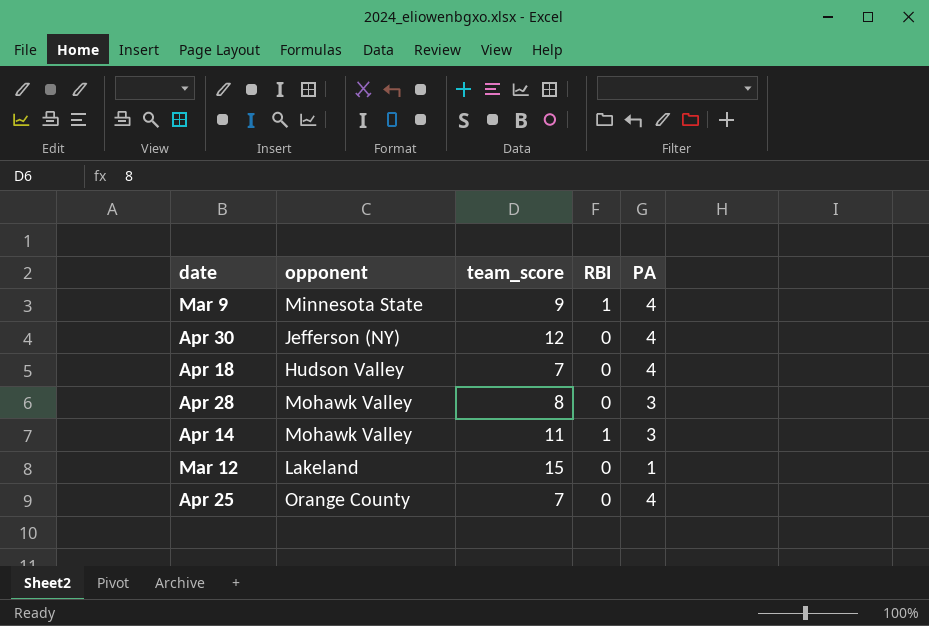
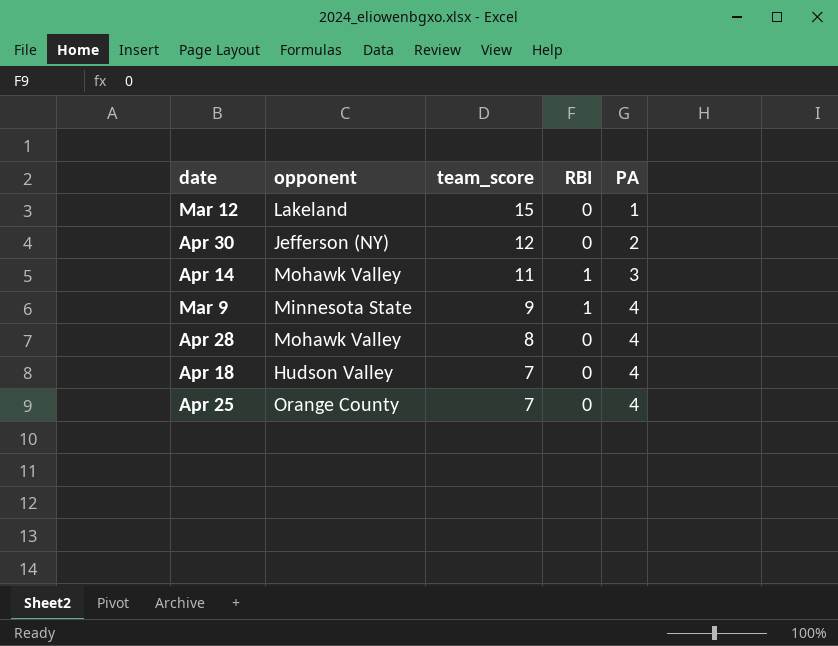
row order: none -> team_score descending
Apr 30 | PA: 4 -> 2
Apr 28 | PA: 3 -> 4

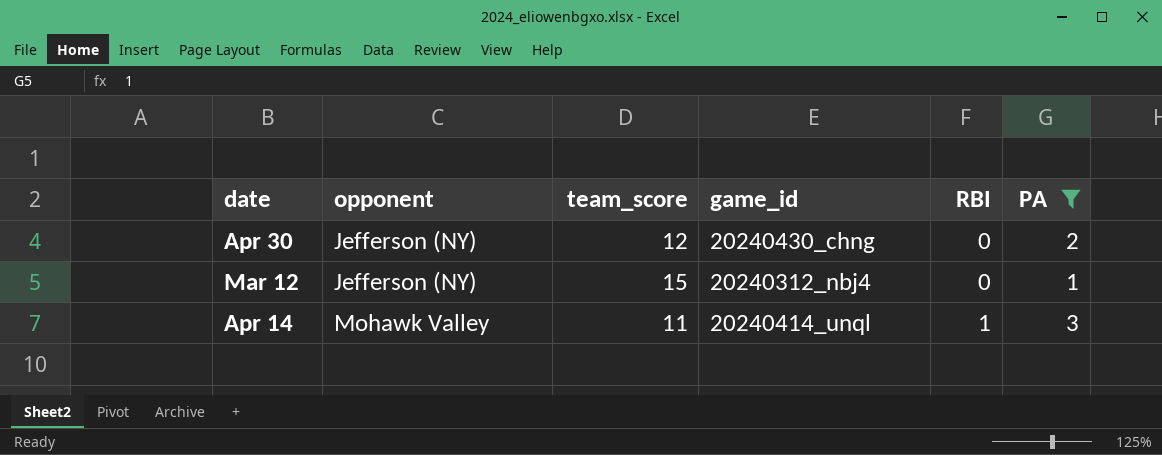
filter: none -> PA != 4
row order: team_score descending -> opponent ascending
column game_id | position: none -> 4
Mar 12 | opponent: Lakeland -> Jefferson (NY)

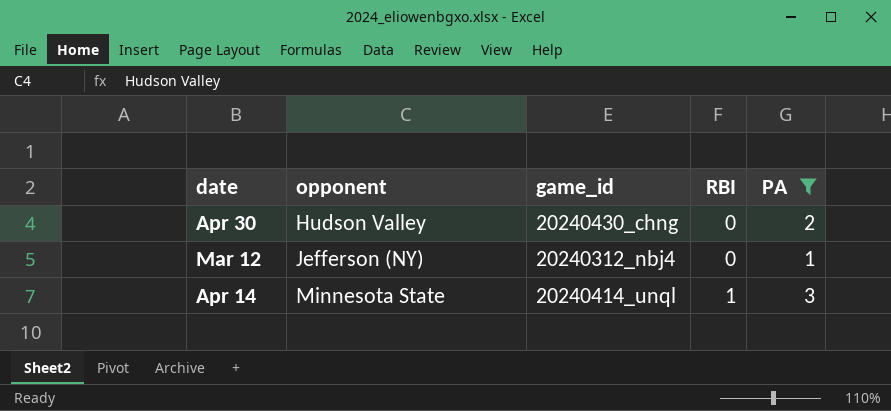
column team_score | position: 3 -> none
Apr 30 | opponent: Jefferson (NY) -> Hudson Valley
Apr 14 | opponent: Mohawk Valley -> Minnesota State

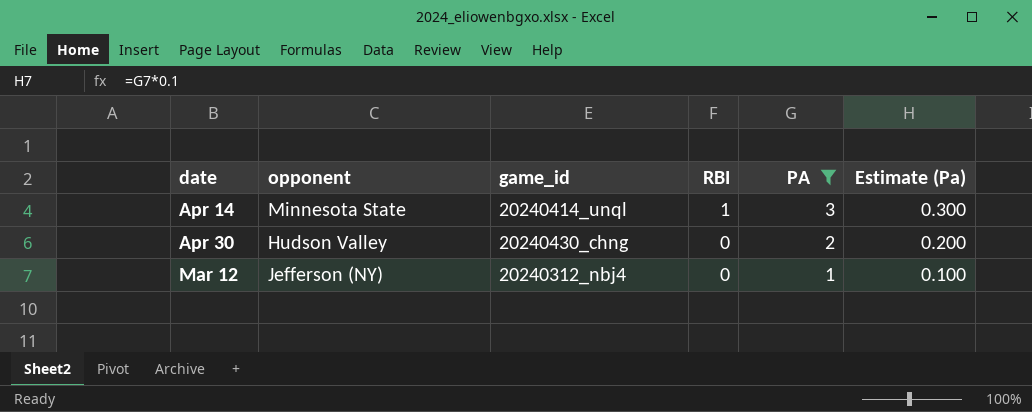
row order: opponent ascending -> RBI descending
column Estimate (Pa) | formula: none -> [PA] * 0.1

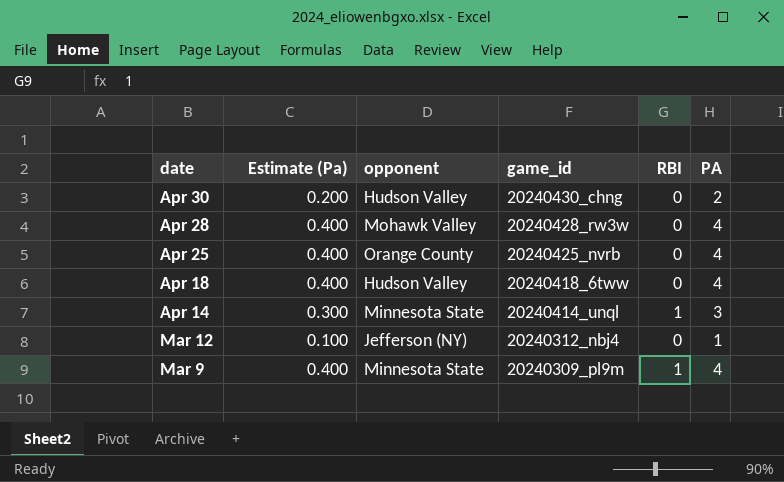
filter: PA != 4 -> none
row order: RBI descending -> date descending
column Estimate (Pa) | position: 6 -> 2

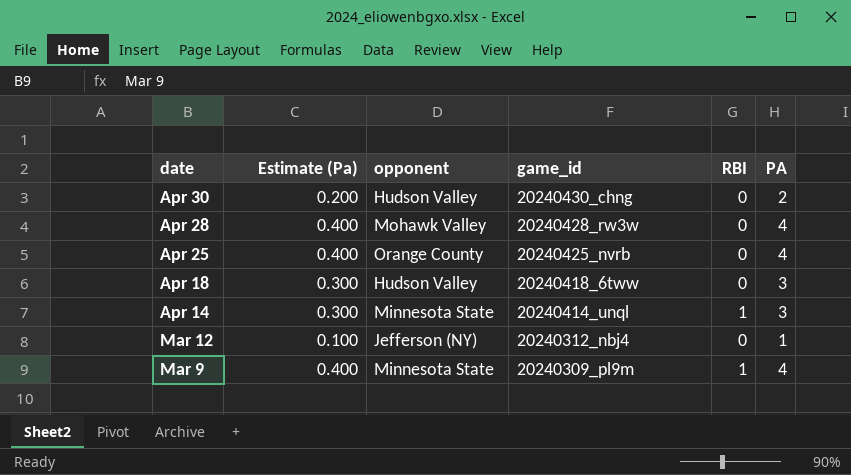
Apr 18 | Estimate (Pa): 0.400 -> 0.300
Apr 18 | PA: 4 -> 3

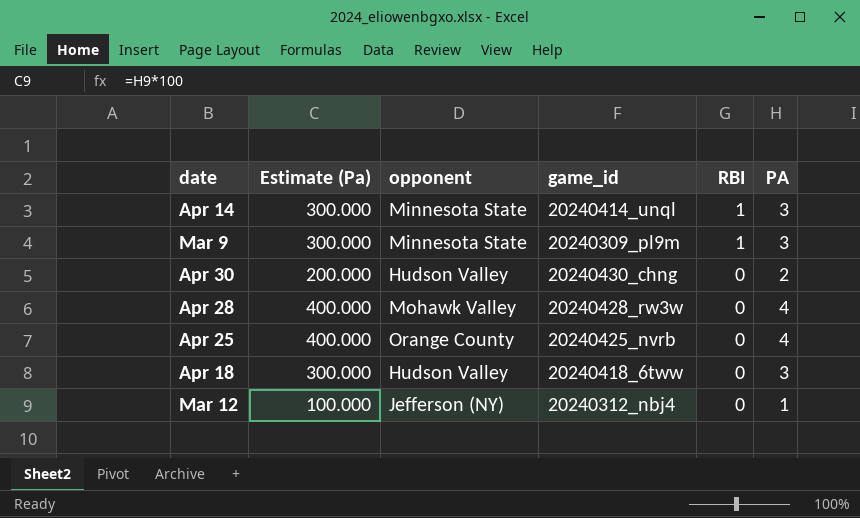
row order: date descending -> RBI descending
column Estimate (Pa) | formula: [PA] * 0.1 -> [PA] * 100
Mar 9 | PA: 4 -> 3

